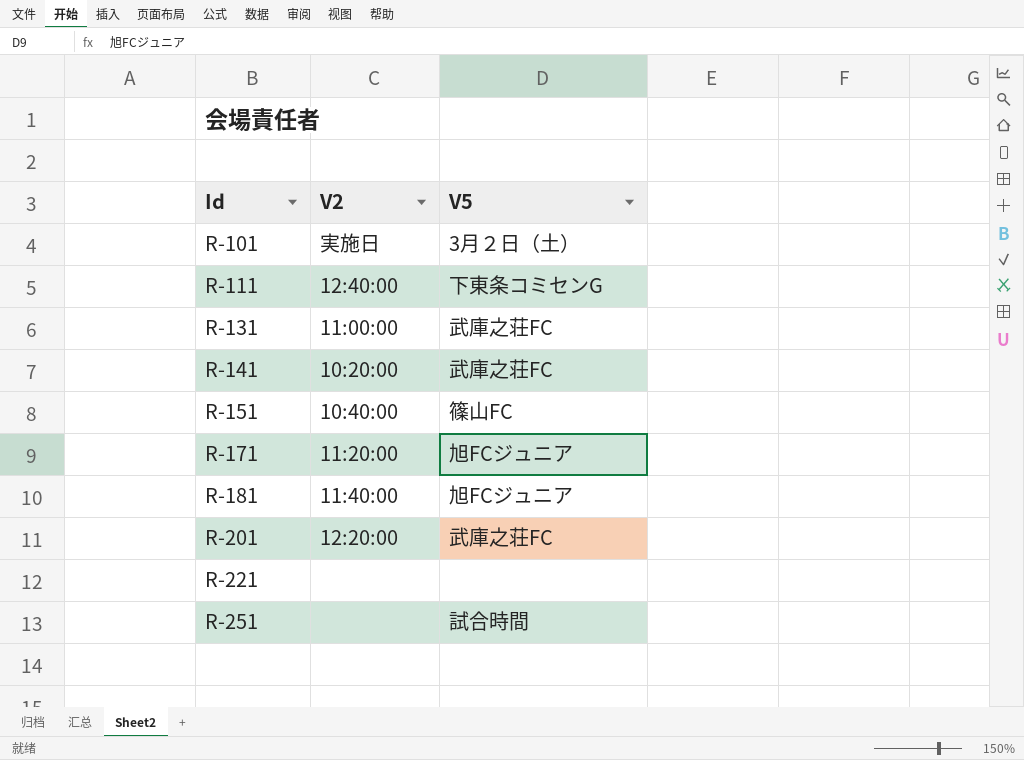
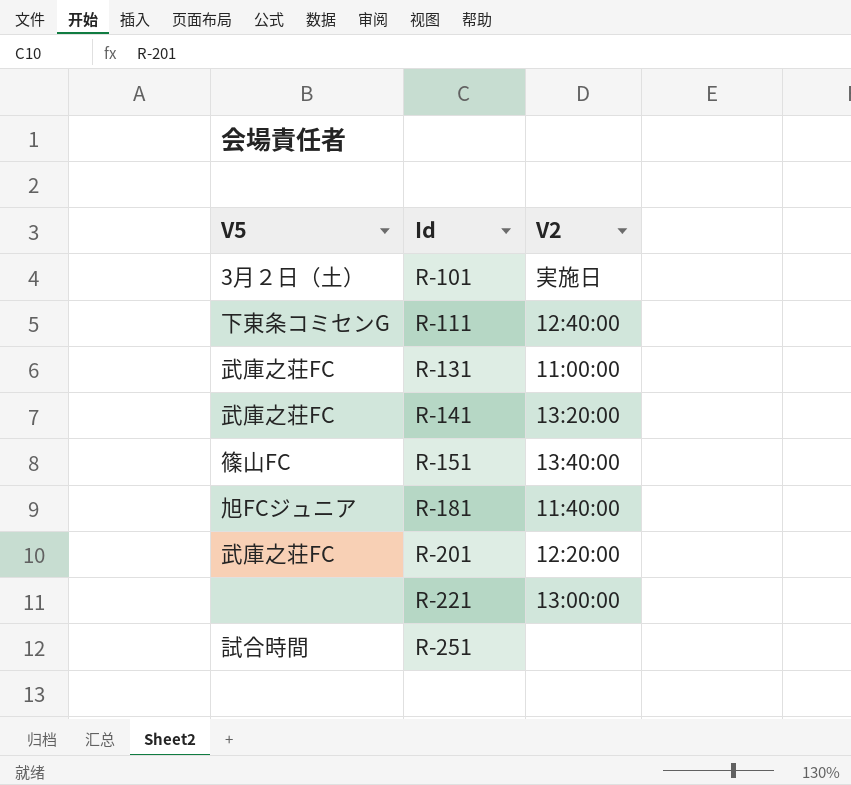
column V5 | position: 3 -> 1
row R-171: 11:20:00 | 旭FCジュニア -> none
R-141 | V2: 10:20:00 -> 13:20:00
R-151 | V2: 10:40:00 -> 13:40:00
R-221 | V2: none -> 13:00:00

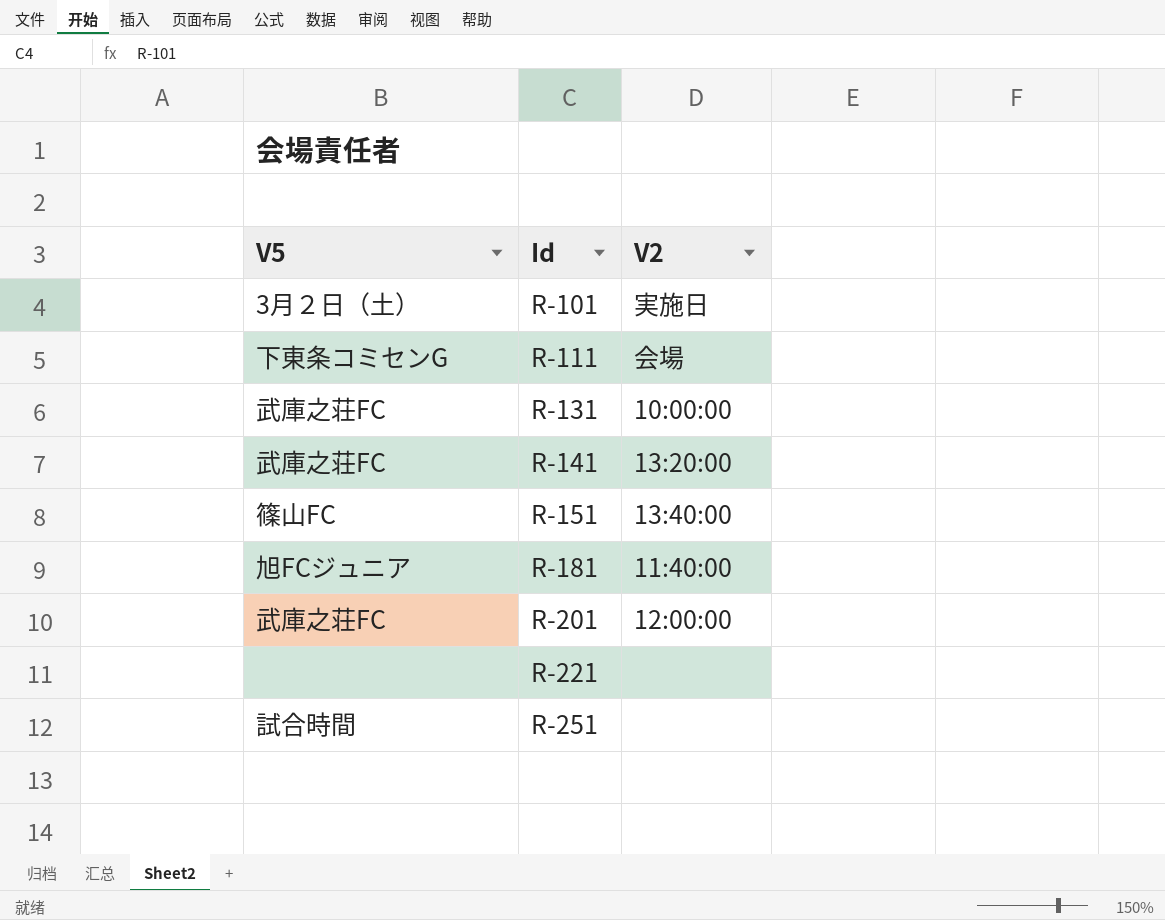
R-111 | V2: 12:40:00 -> 会場
R-131 | V2: 11:00:00 -> 10:00:00
R-201 | V2: 12:20:00 -> 12:00:00
R-221 | V2: 13:00:00 -> none

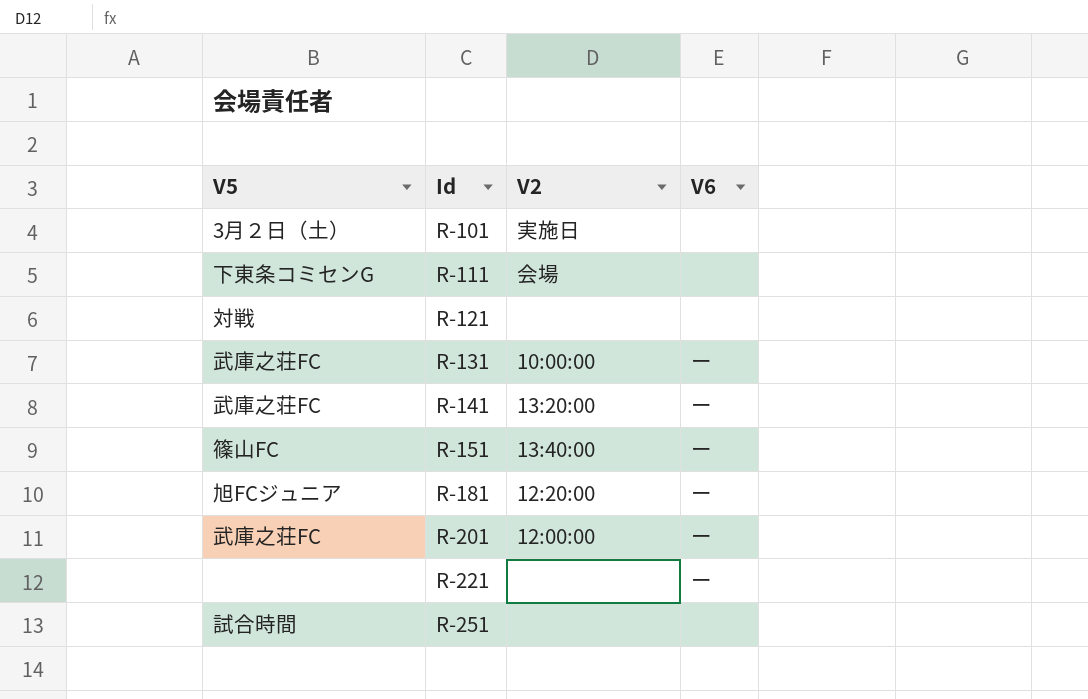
column V6 | position: none -> 4
row R-121: none -> 対戦 | none | none
R-181 | V2: 11:40:00 -> 12:20:00

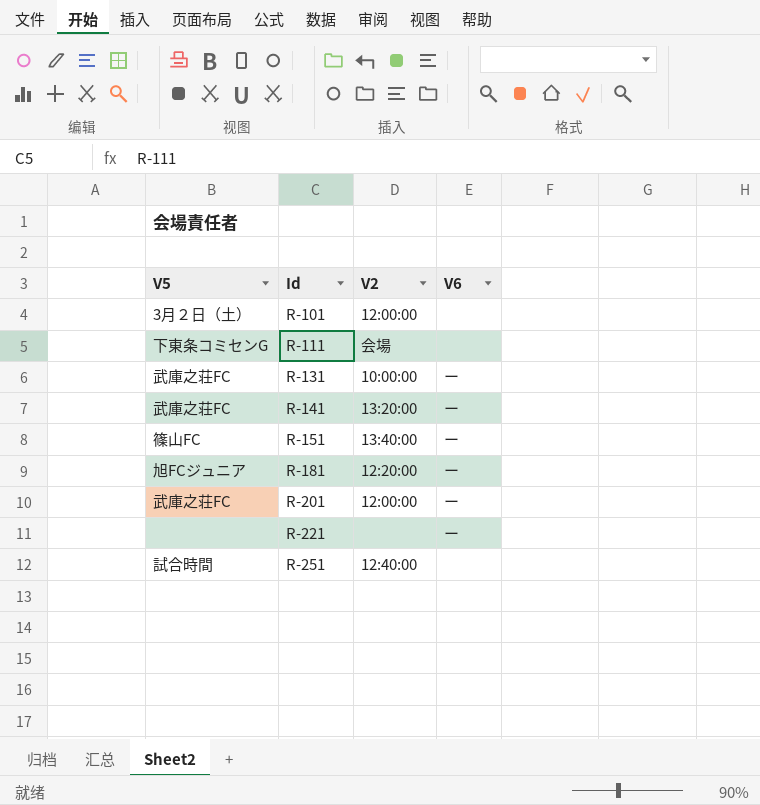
row R-121: 対戦 | none | none -> none
R-101 | V2: 実施日 -> 12:00:00
R-251 | V2: none -> 12:40:00

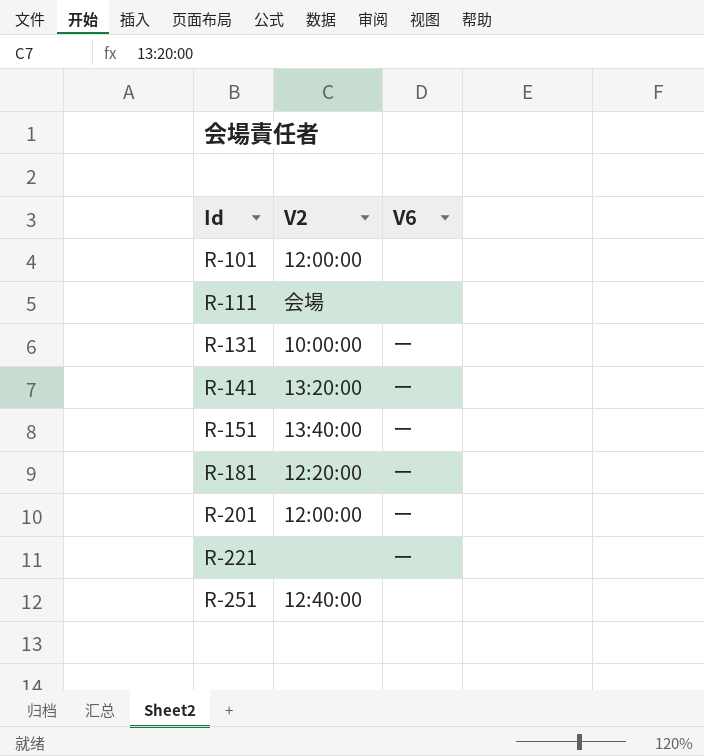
column V5 | position: 1 -> none

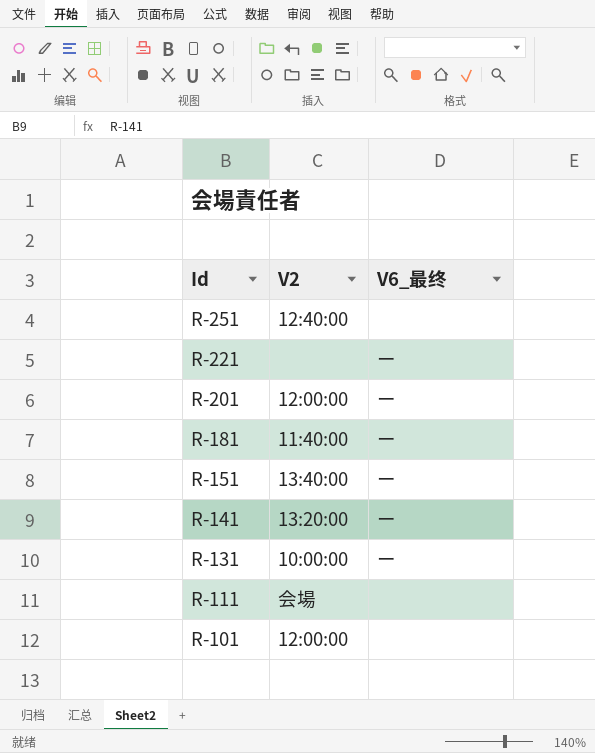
row order: Id ascending -> Id descending
column name: V6 -> V6_最终
R-181 | V2: 12:20:00 -> 11:40:00

